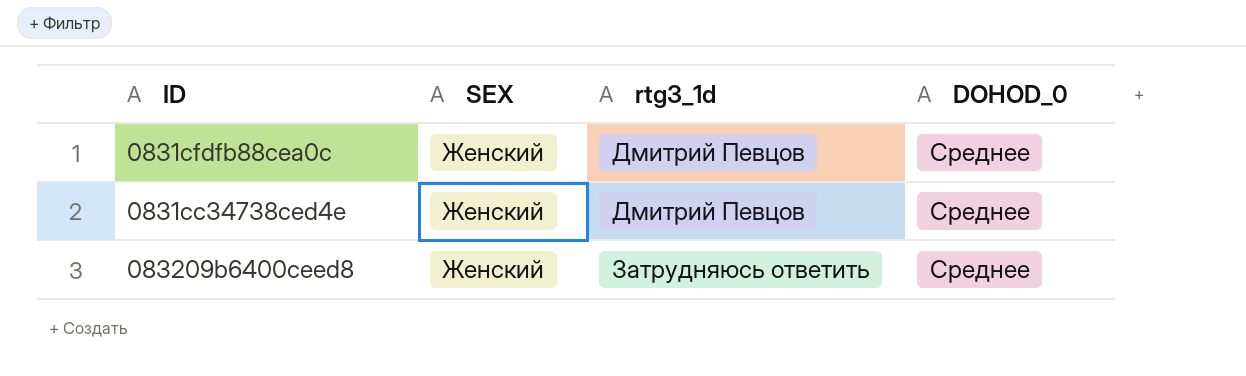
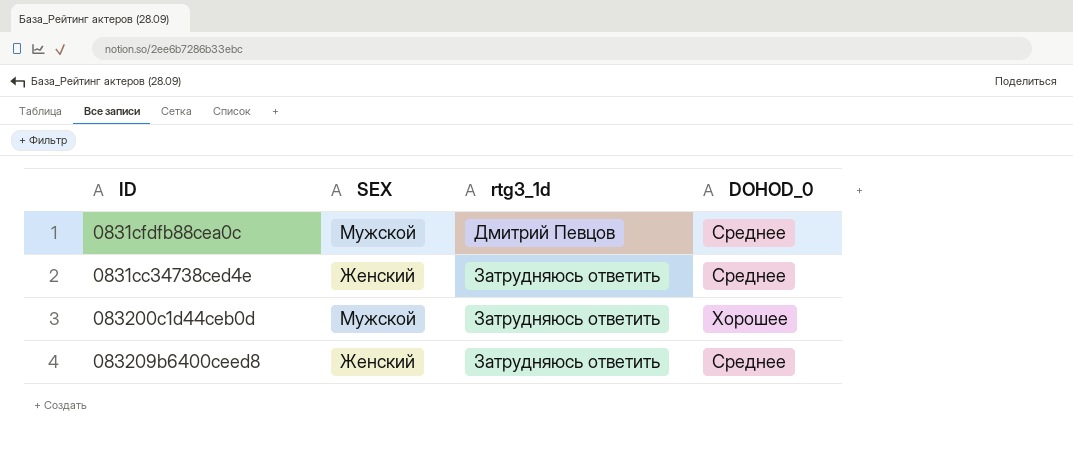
0831cfdfb88cea0c | SEX: Женский -> Мужской
0831cc34738ced4e | rtg3_1d: Дмитрий Певцов -> Затрудняюсь ответить
row 083200c1d44ceb0d: none -> Мужской | Затрудняюсь ответить | Хорошее

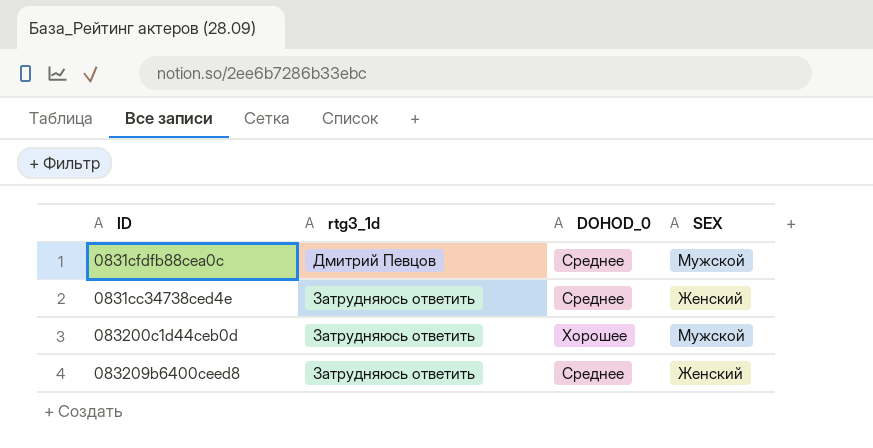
column SEX | position: 2 -> 4

